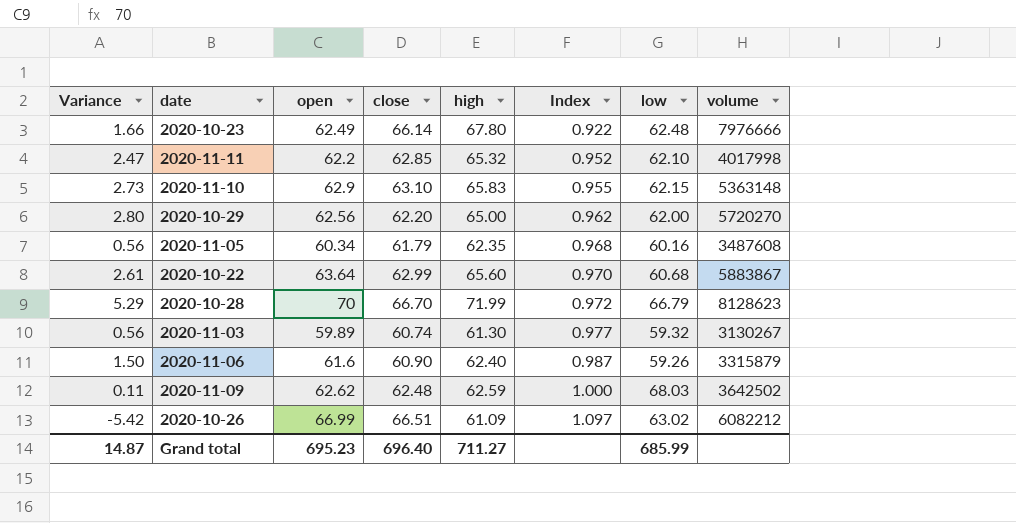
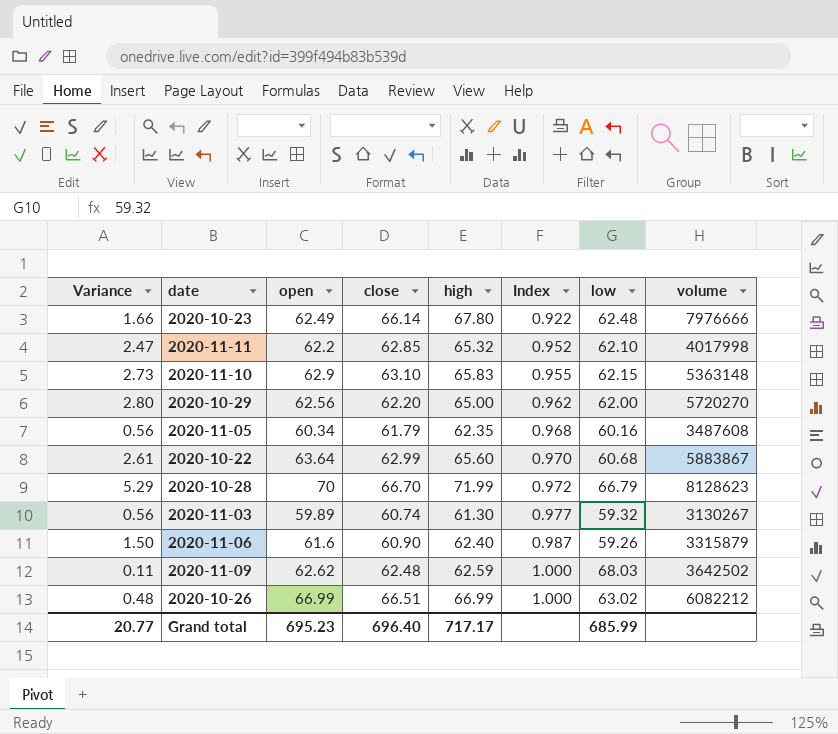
2020-10-26 | Variance: -5.42 -> 0.48
2020-10-26 | high: 61.09 -> 66.99
2020-10-26 | Index: 1.097 -> 1.000
Grand total | Variance: 14.87 -> 20.77
Grand total | high: 711.27 -> 717.17

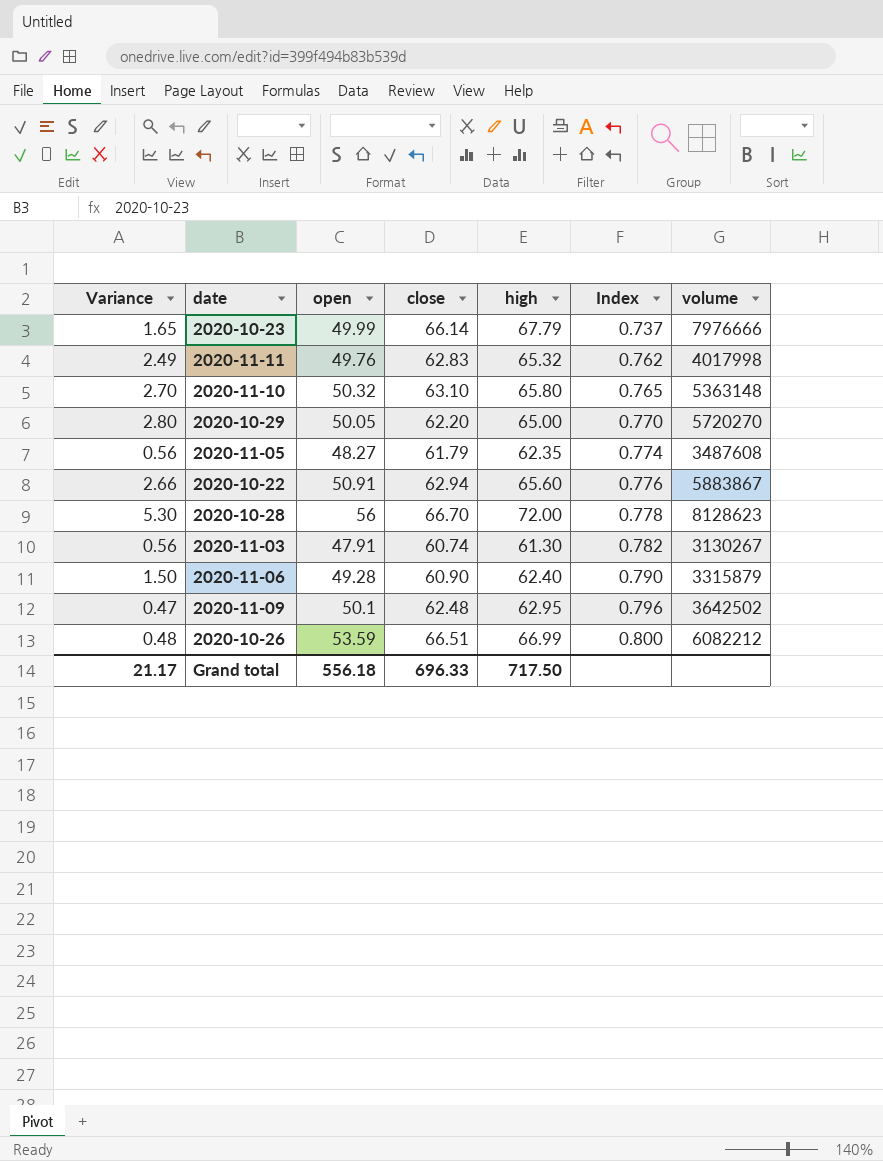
column low | position: 7 -> none
2020-10-23 | Variance: 1.66 -> 1.65
2020-10-23 | open: 62.49 -> 49.99
2020-10-23 | high: 67.80 -> 67.79
2020-10-23 | Index: 0.922 -> 0.737
2020-11-11 | Variance: 2.47 -> 2.49
2020-11-11 | open: 62.2 -> 49.76
2020-11-11 | close: 62.85 -> 62.83
2020-11-11 | Index: 0.952 -> 0.762
2020-11-10 | Variance: 2.73 -> 2.70
2020-11-10 | open: 62.9 -> 50.32
2020-11-10 | high: 65.83 -> 65.80
2020-11-10 | Index: 0.955 -> 0.765
2020-10-29 | open: 62.56 -> 50.05
2020-10-29 | Index: 0.962 -> 0.770
2020-11-05 | open: 60.34 -> 48.27
2020-11-05 | Index: 0.968 -> 0.774
2020-10-22 | Variance: 2.61 -> 2.66
2020-10-22 | open: 63.64 -> 50.91
2020-10-22 | close: 62.99 -> 62.94
2020-10-22 | Index: 0.970 -> 0.776
2020-10-28 | Variance: 5.29 -> 5.30
2020-10-28 | open: 70 -> 56
2020-10-28 | high: 71.99 -> 72.00
2020-10-28 | Index: 0.972 -> 0.778
2020-11-03 | open: 59.89 -> 47.91
2020-11-03 | Index: 0.977 -> 0.782
2020-11-06 | open: 61.6 -> 49.28
2020-11-06 | Index: 0.987 -> 0.790
2020-11-09 | Variance: 0.11 -> 0.47
2020-11-09 | open: 62.62 -> 50.1
2020-11-09 | high: 62.59 -> 62.95
2020-11-09 | Index: 1.000 -> 0.796
2020-10-26 | open: 66.99 -> 53.59
2020-10-26 | Index: 1.000 -> 0.800
Grand total | Variance: 20.77 -> 21.17
Grand total | open: 695.23 -> 556.18
Grand total | close: 696.40 -> 696.33
Grand total | high: 717.17 -> 717.50

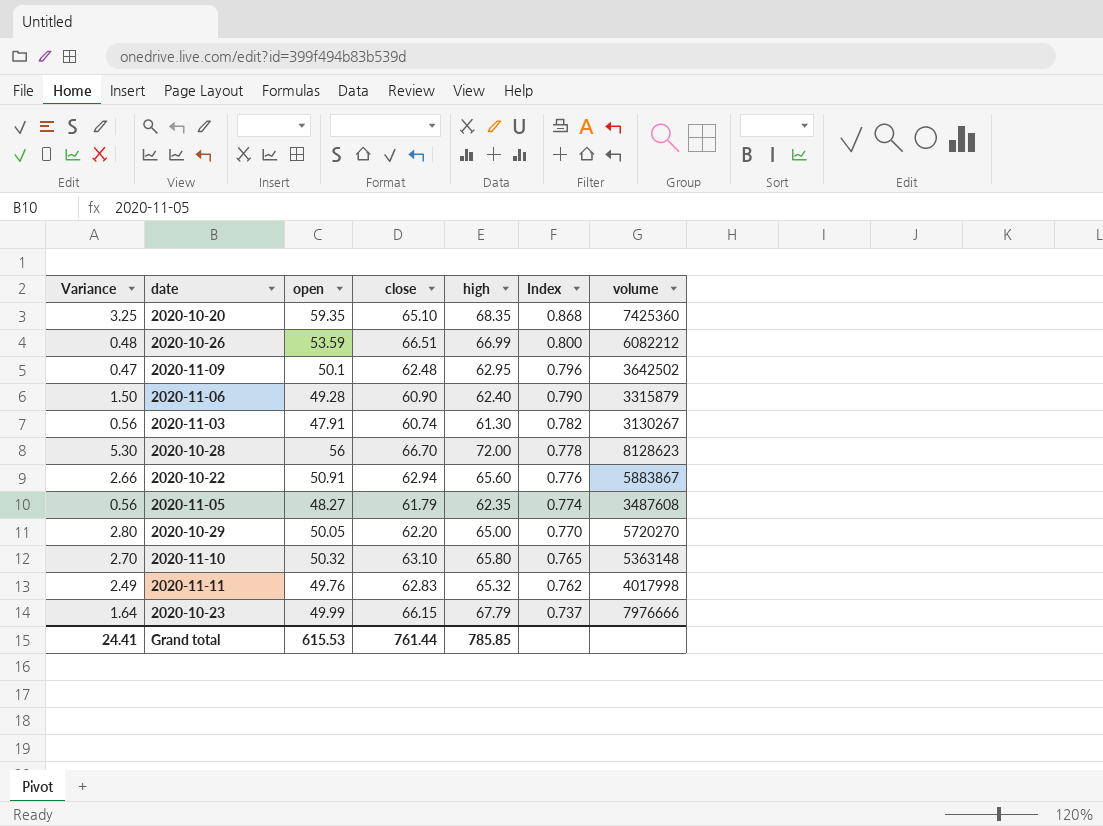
row order: Index ascending -> Index descending
row 2020-10-20: none -> 3.25 | 59.35 | 65.10 | 68.35 | 0.868 | 7425360
2020-10-23 | Variance: 1.65 -> 1.64
2020-10-23 | close: 66.14 -> 66.15
Grand total | Variance: 21.17 -> 24.41
Grand total | open: 556.18 -> 615.53
Grand total | close: 696.33 -> 761.44
Grand total | high: 717.50 -> 785.85

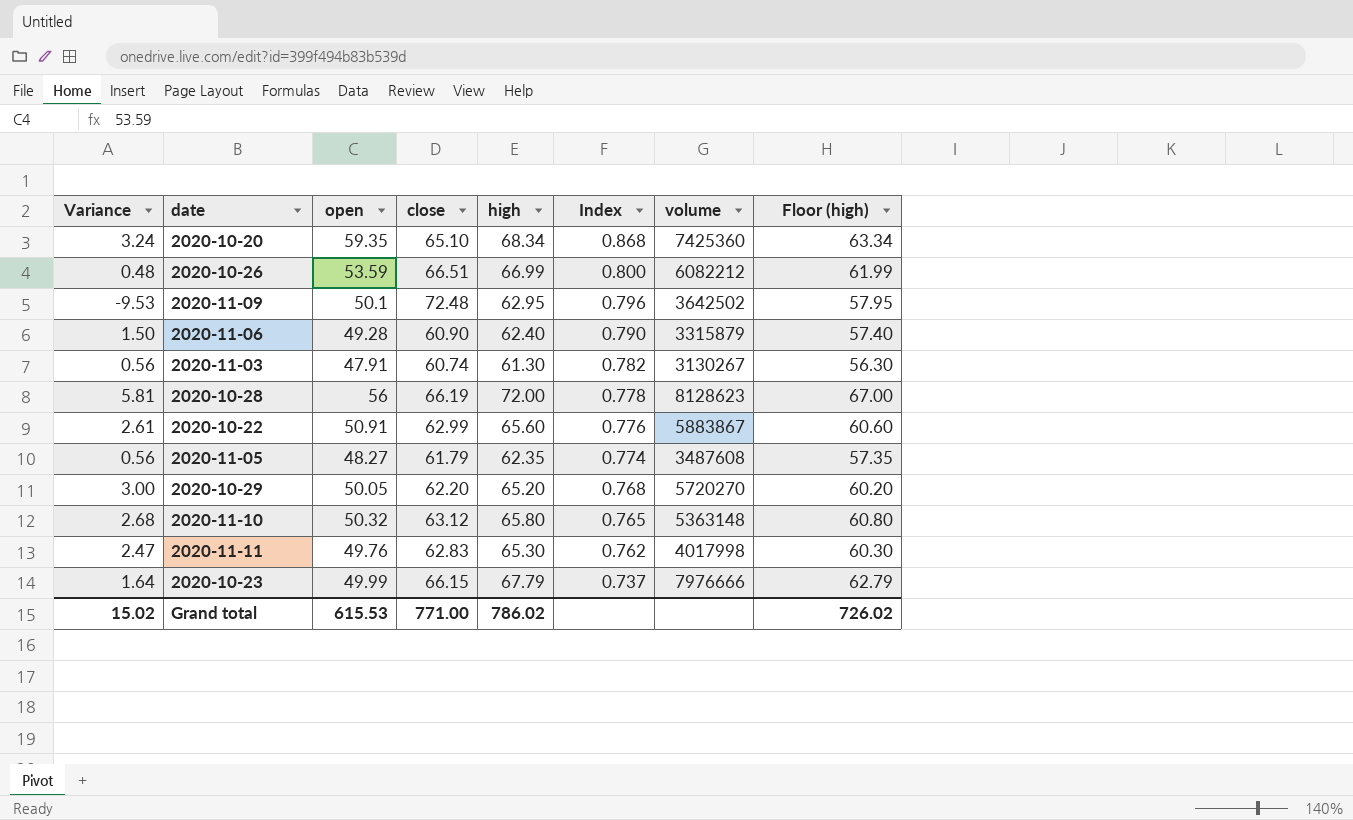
column Floor (high) | formula: none -> [high] - 5
2020-10-20 | Variance: 3.25 -> 3.24
2020-10-20 | high: 68.35 -> 68.34
2020-11-09 | Variance: 0.47 -> -9.53
2020-11-09 | close: 62.48 -> 72.48
2020-10-28 | Variance: 5.30 -> 5.81
2020-10-28 | close: 66.70 -> 66.19
2020-10-22 | Variance: 2.66 -> 2.61
2020-10-22 | close: 62.94 -> 62.99
2020-10-29 | Variance: 2.80 -> 3.00
2020-10-29 | high: 65.00 -> 65.20
2020-10-29 | Index: 0.770 -> 0.768
2020-11-10 | Variance: 2.70 -> 2.68
2020-11-10 | close: 63.10 -> 63.12
2020-11-11 | Variance: 2.49 -> 2.47
2020-11-11 | high: 65.32 -> 65.30
Grand total | Variance: 24.41 -> 15.02
Grand total | close: 761.44 -> 771.00
Grand total | high: 785.85 -> 786.02

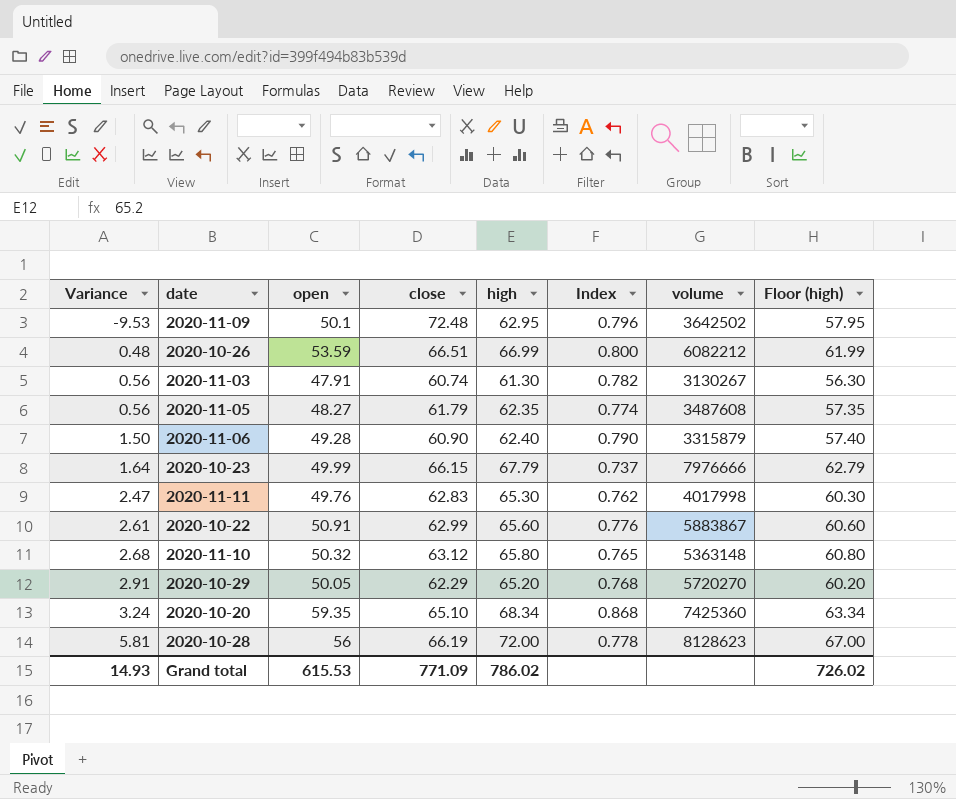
row order: Index descending -> Variance ascending
2020-10-29 | Variance: 3.00 -> 2.91
2020-10-29 | close: 62.20 -> 62.29
Grand total | Variance: 15.02 -> 14.93
Grand total | close: 771.00 -> 771.09

